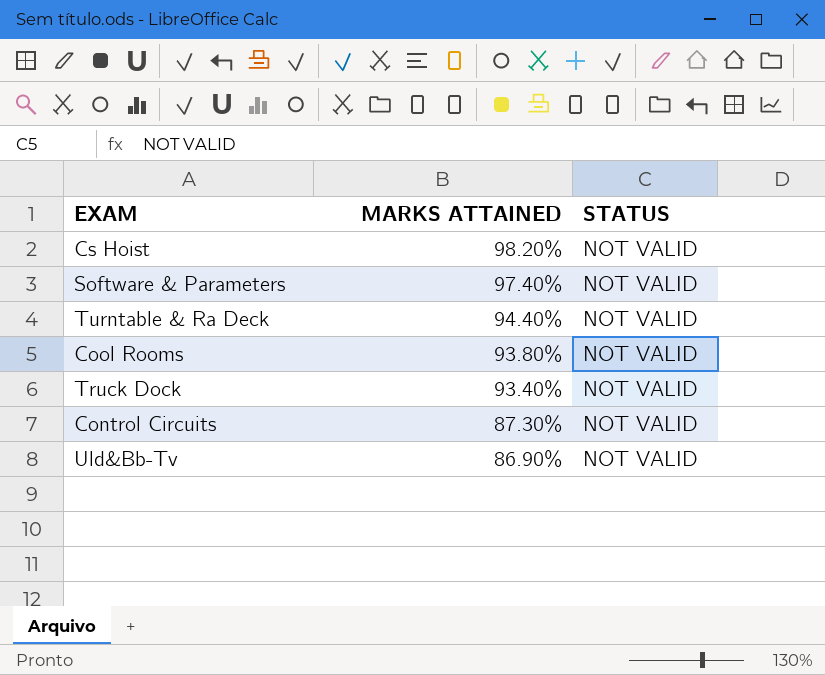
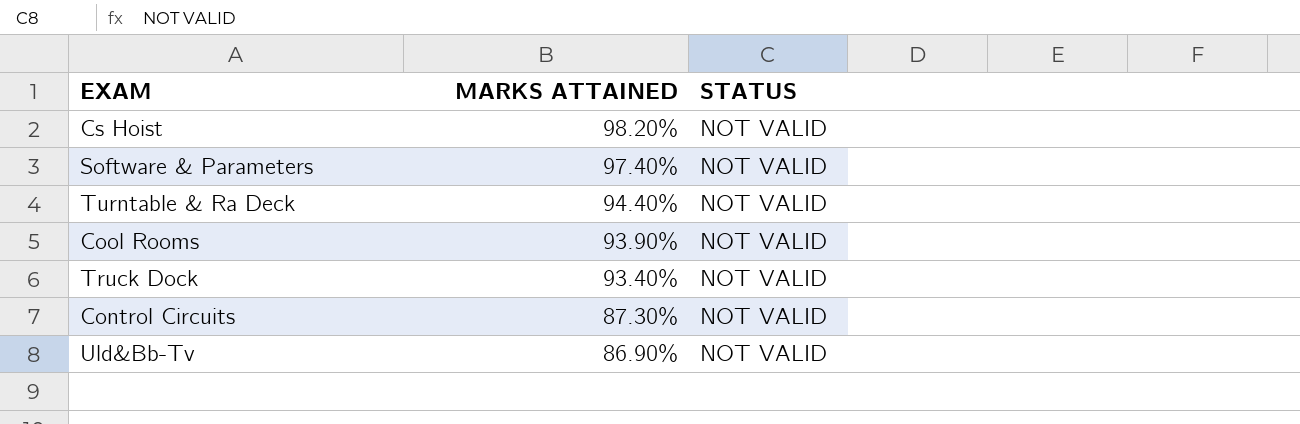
Cool Rooms | MARKS ATTAINED: 93.80% -> 93.90%

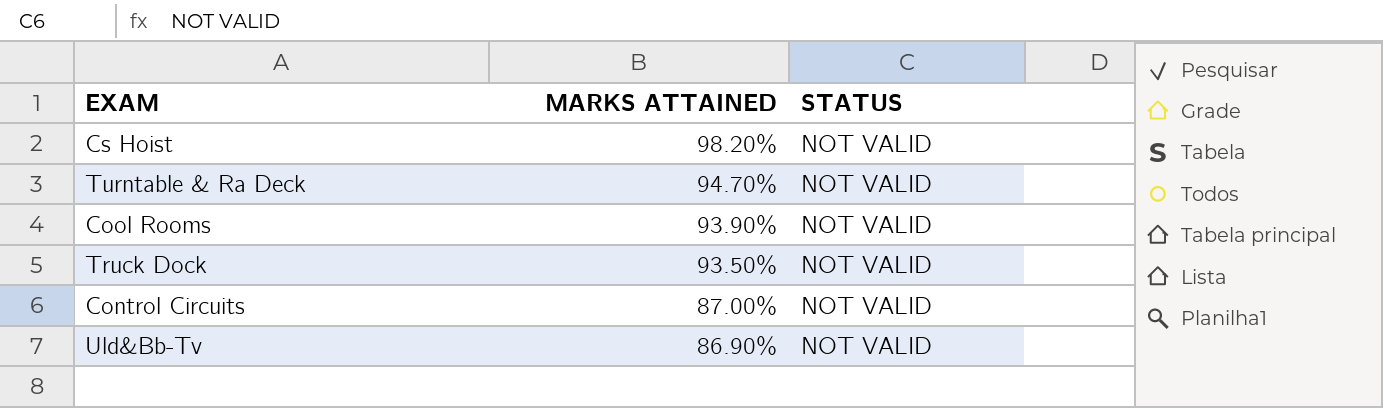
row Software & Parameters: 97.40% | NOT VALID -> none
Turntable & Ra Deck | MARKS ATTAINED: 94.40% -> 94.70%
Truck Dock | MARKS ATTAINED: 93.40% -> 93.50%
Control Circuits | MARKS ATTAINED: 87.30% -> 87.00%

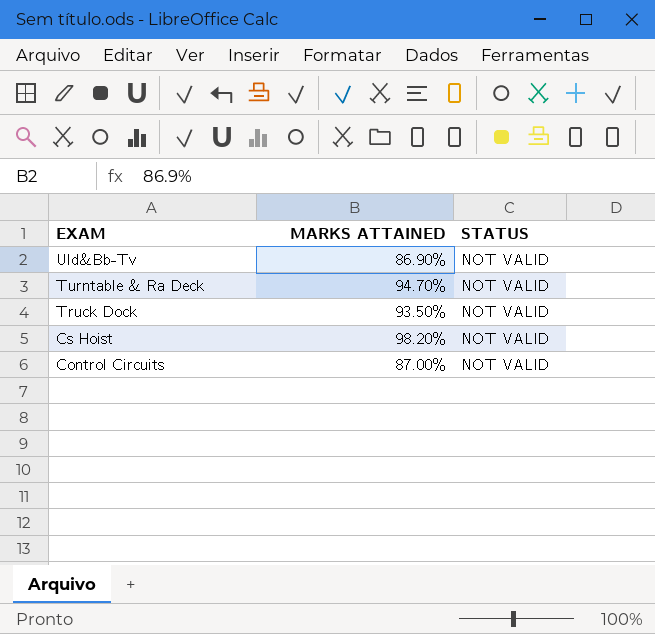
row order: MARKS ATTAINED descending -> EXAM descending
row Cool Rooms: 93.90% | NOT VALID -> none

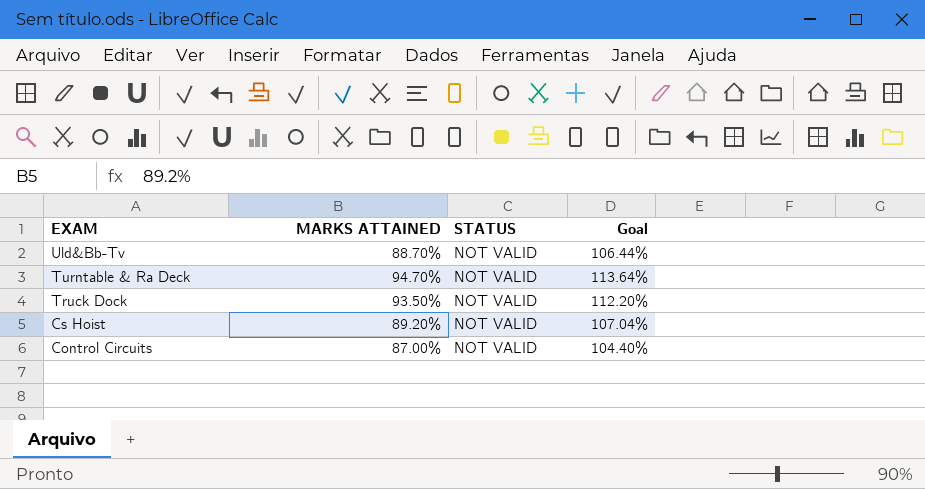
column Goal | formula: none -> [MARKS ATTAINED] * 1.2
Uld&Bb-Tv | MARKS ATTAINED: 86.90% -> 88.70%
Cs Hoist | MARKS ATTAINED: 98.20% -> 89.20%

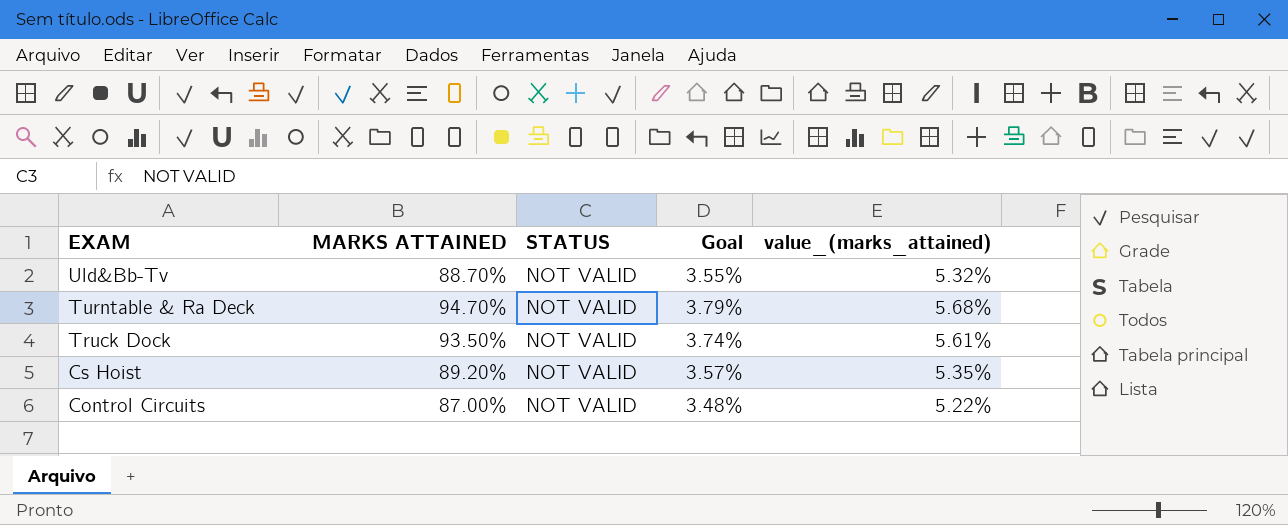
column Goal | formula: [MARKS ATTAINED] * 1.2 -> [MARKS ATTAINED] * 0.04
column value_(marks_attained) | formula: none -> [MARKS ATTAINED] * 0.06

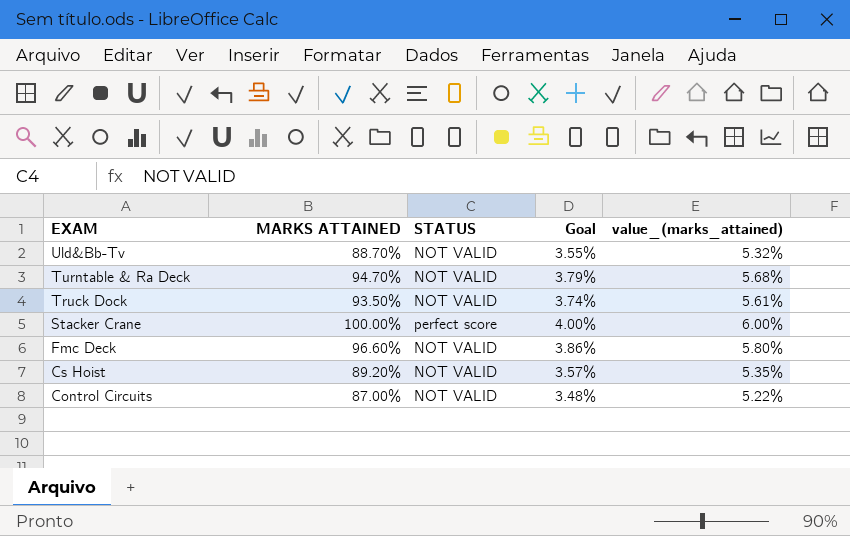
row Stacker Crane: none -> 100.00% | perfect score | 4.00% | 6.00%
row Fmc Deck: none -> 96.60% | NOT VALID | 3.86% | 5.80%

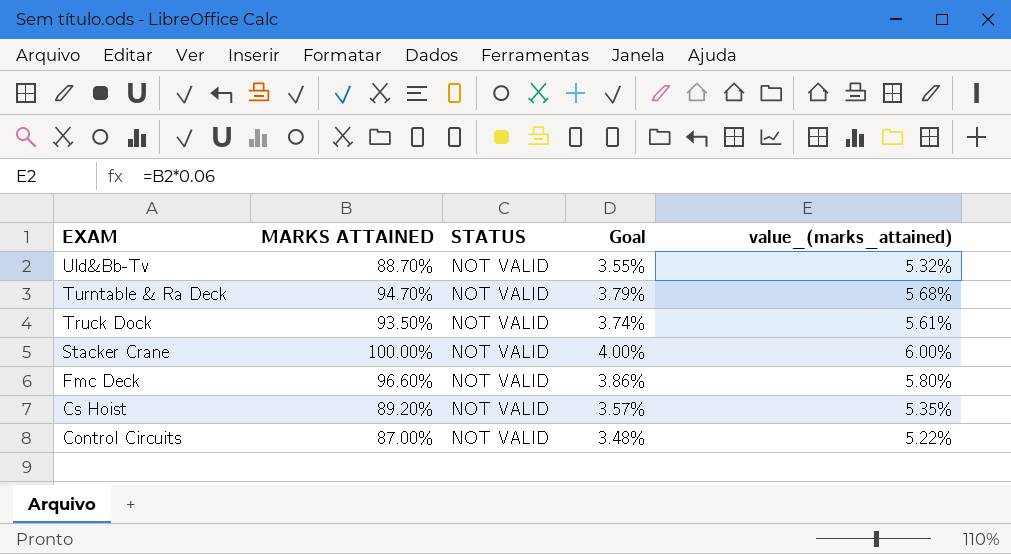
Stacker Crane | STATUS: perfect score -> NOT VALID

